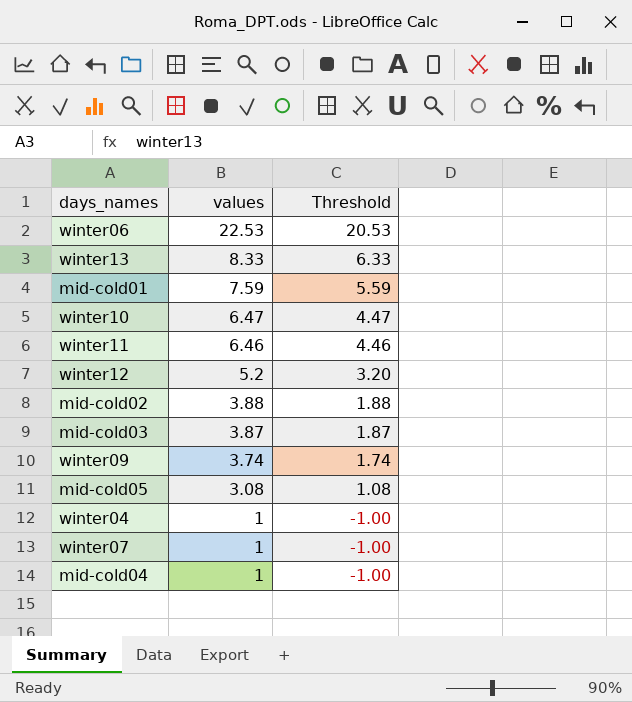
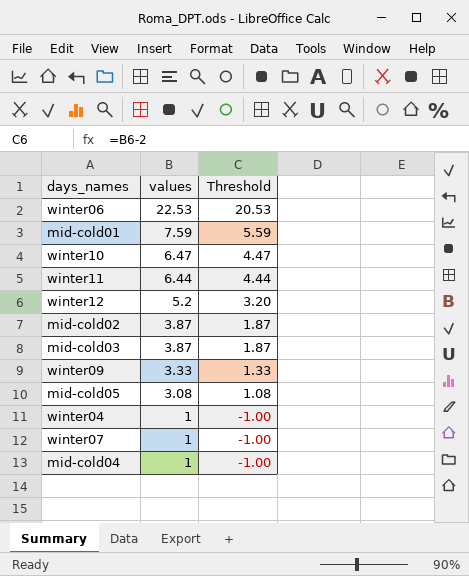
row winter13: 8.33 | 6.33 -> none
winter11 | values: 6.46 -> 6.44
winter11 | Threshold: 4.46 -> 4.44
mid-cold02 | values: 3.88 -> 3.87
mid-cold02 | Threshold: 1.88 -> 1.87
winter09 | values: 3.74 -> 3.33
winter09 | Threshold: 1.74 -> 1.33

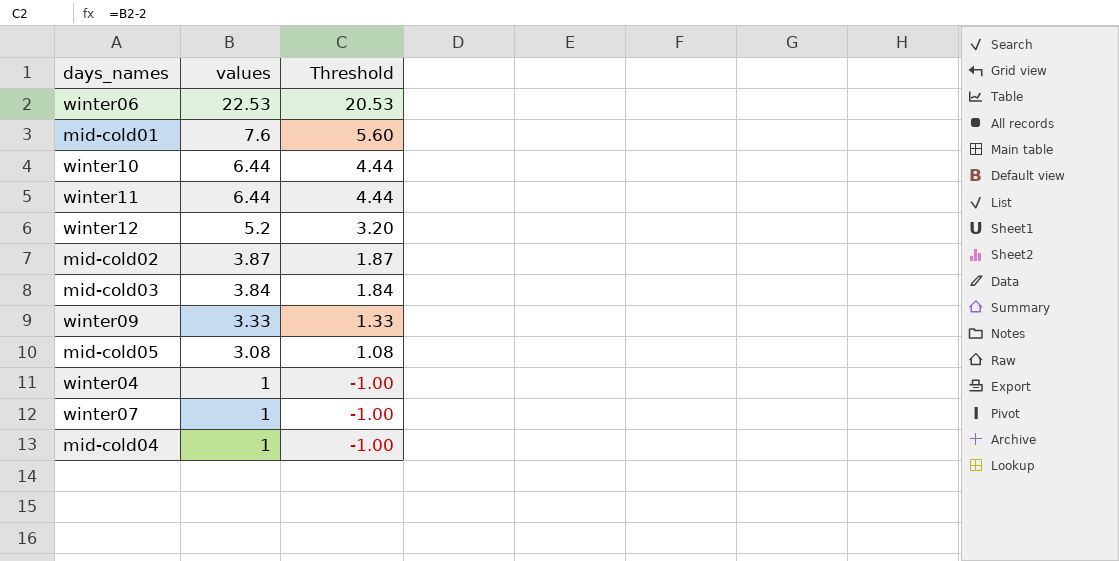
mid-cold01 | values: 7.59 -> 7.6
mid-cold01 | Threshold: 5.59 -> 5.60
winter10 | values: 6.47 -> 6.44
winter10 | Threshold: 4.47 -> 4.44
mid-cold03 | values: 3.87 -> 3.84
mid-cold03 | Threshold: 1.87 -> 1.84

